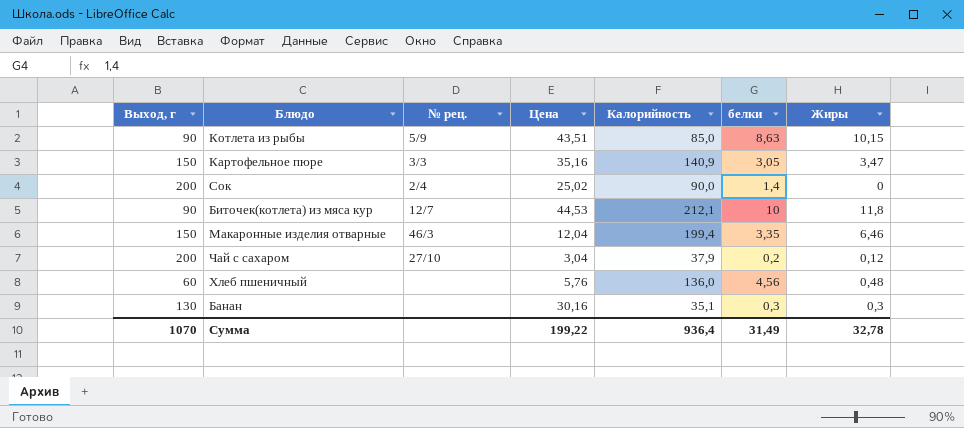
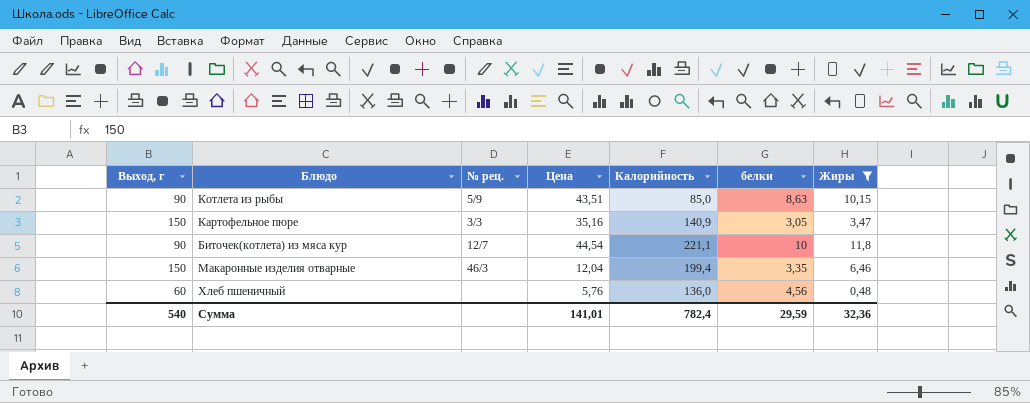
filter: none -> Жиры >= 0,48
Биточек(котлета) из мяса кур | Цена: 44,53 -> 44,54
Биточек(котлета) из мяса кур | Калорийность: 212,1 -> 221,1
Сумма | Выход, г: 1070 -> 540
Сумма | Цена: 199,22 -> 141,01
Сумма | Калорийность: 936,4 -> 782,4
Сумма | белки: 31,49 -> 29,59
Сумма | Жиры: 32,78 -> 32,36

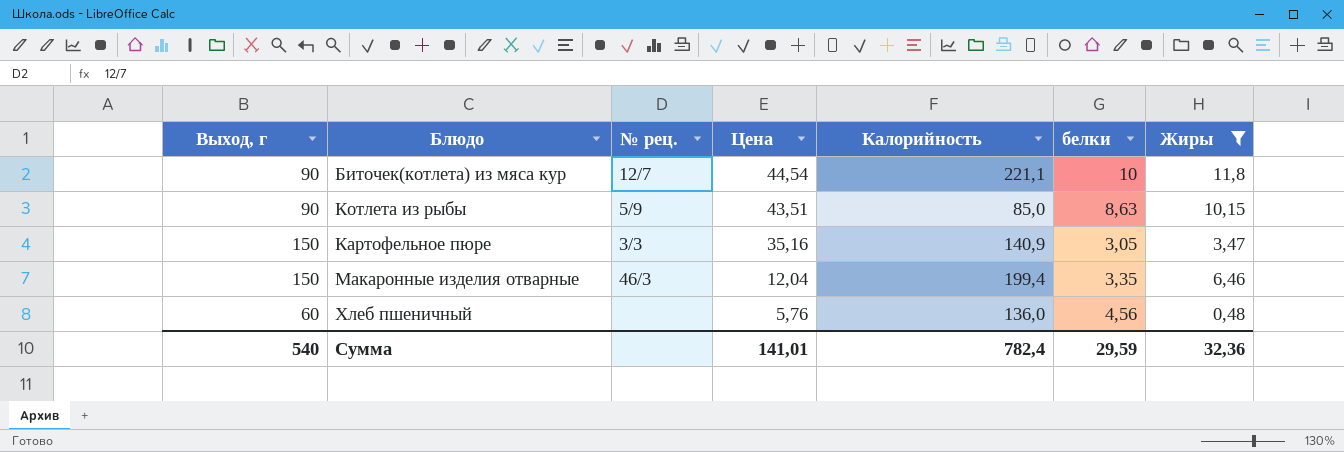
row order: none -> Цена descending

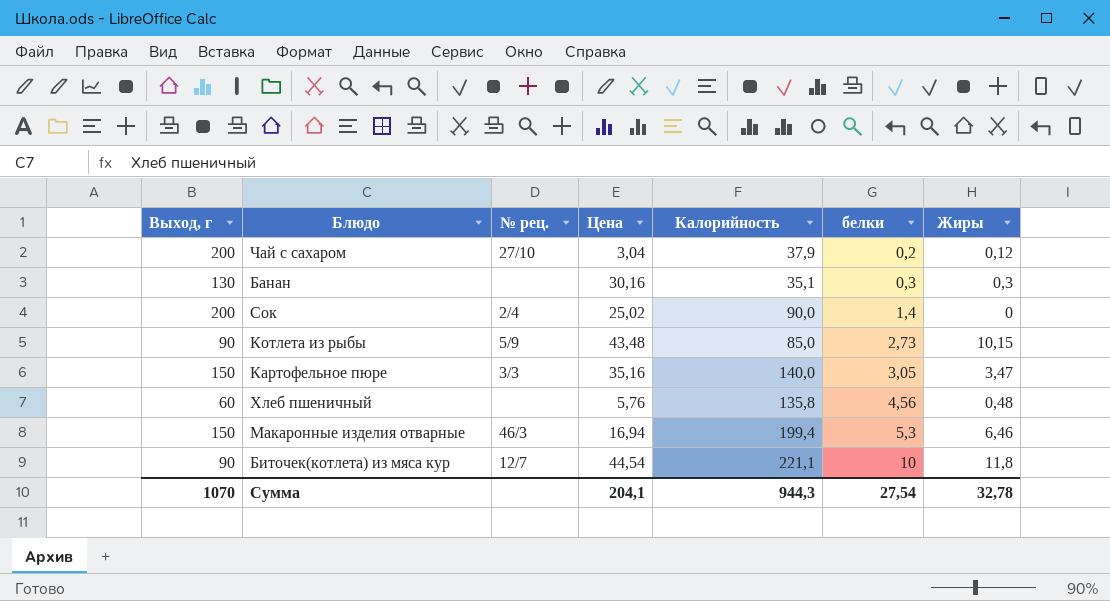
filter: Жиры >= 0,48 -> none
row order: Цена descending -> белки ascending
Котлета из рыбы | Цена: 43,51 -> 43,48
Котлета из рыбы | белки: 8,63 -> 2,73
Картофельное пюре | Калорийность: 140,9 -> 140,0
Хлеб пшеничный | Калорийность: 136,0 -> 135,8
Макаронные изделия отварные | Цена: 12,04 -> 16,94
Макаронные изделия отварные | белки: 3,35 -> 5,3
Сумма | Выход, г: 540 -> 1070
Сумма | Цена: 141,01 -> 204,1
Сумма | Калорийность: 782,4 -> 944,3
Сумма | белки: 29,59 -> 27,54
Сумма | Жиры: 32,36 -> 32,78

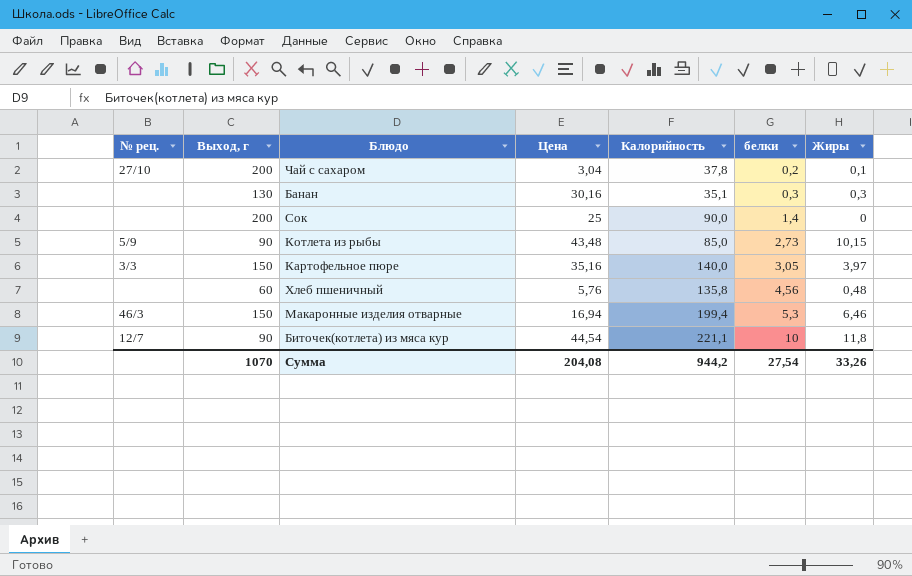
column № рец. | position: 3 -> 1
Чай с сахаром | Калорийность: 37,9 -> 37,8
Чай с сахаром | Жиры: 0,12 -> 0,1
Сок | № рец.: 2/4 -> none
Сок | Цена: 25,02 -> 25
Картофельное пюре | Жиры: 3,47 -> 3,97
Сумма | Цена: 204,1 -> 204,08
Сумма | Калорийность: 944,3 -> 944,2
Сумма | Жиры: 32,78 -> 33,26

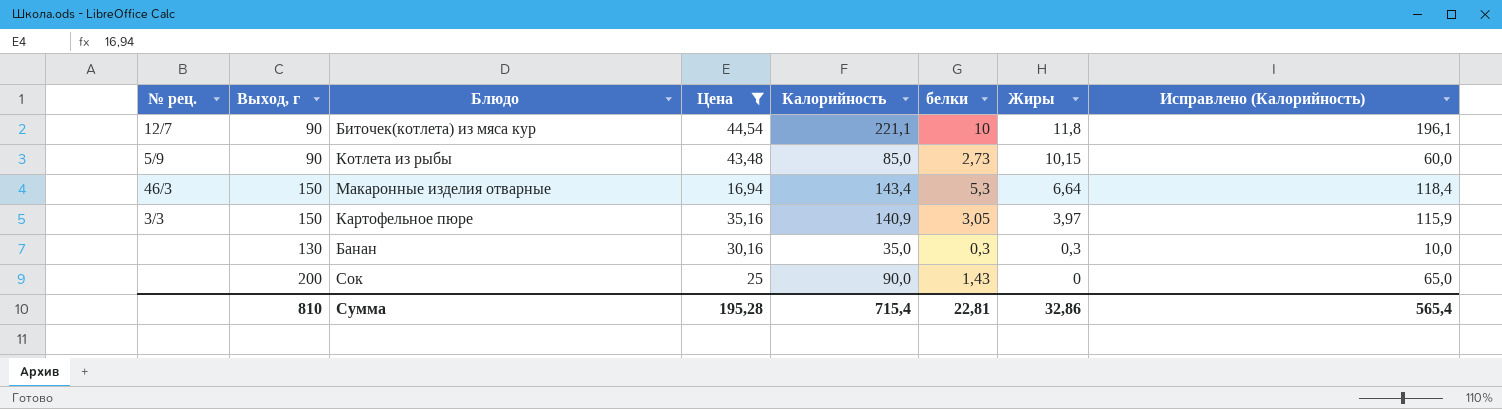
filter: none -> Цена >= 16,94
row order: белки ascending -> Жиры descending
column Исправлено (Калорийность) | formula: none -> [Калорийность] - 25
Макаронные изделия отварные | Калорийность: 199,4 -> 143,4
Макаронные изделия отварные | Жиры: 6,46 -> 6,64
Картофельное пюре | Калорийность: 140,0 -> 140,9
Банан | Калорийность: 35,1 -> 35,0
Сок | белки: 1,4 -> 1,43
Сумма | Выход, г: 1070 -> 810
Сумма | Цена: 204,08 -> 195,28
Сумма | Калорийность: 944,2 -> 715,4
Сумма | белки: 27,54 -> 22,81
Сумма | Жиры: 33,26 -> 32,86

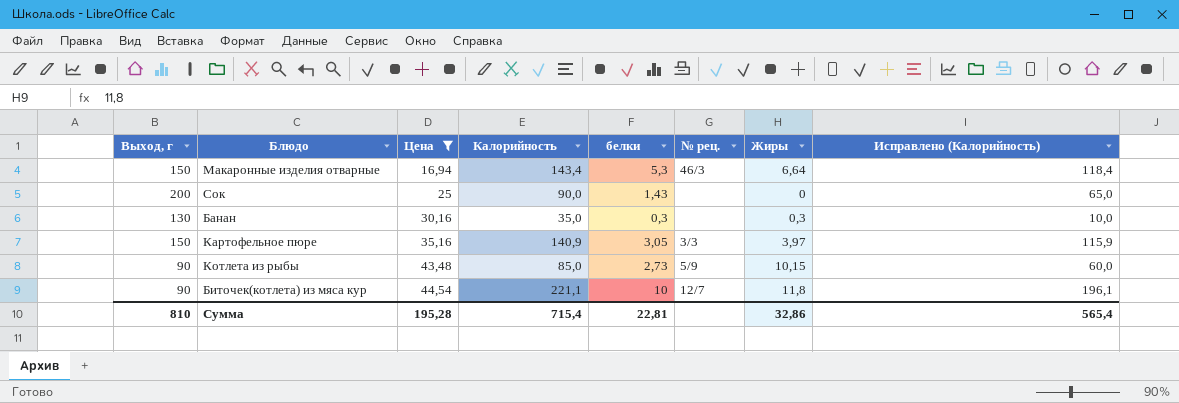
row order: Жиры descending -> Цена ascending
column № рец. | position: 1 -> 6

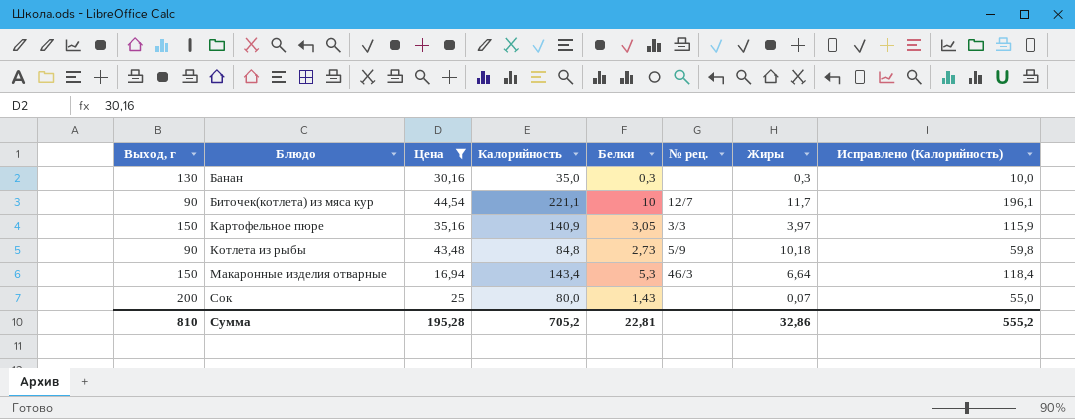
row order: Цена ascending -> Блюдо ascending
column name: белки -> Белки
Биточек(котлета) из мяса кур | Жиры: 11,8 -> 11,7
Котлета из рыбы | Калорийность: 85,0 -> 84,8
Котлета из рыбы | Жиры: 10,15 -> 10,18
Котлета из рыбы | Исправлено (Калорийность): 60,0 -> 59,8
Сок | Калорийность: 90,0 -> 80,0
Сок | Жиры: 0 -> 0,07
Сок | Исправлено (Калорийность): 65,0 -> 55,0
Сумма | Калорийность: 715,4 -> 705,2
Сумма | Исправлено (Калорийность): 565,4 -> 555,2

